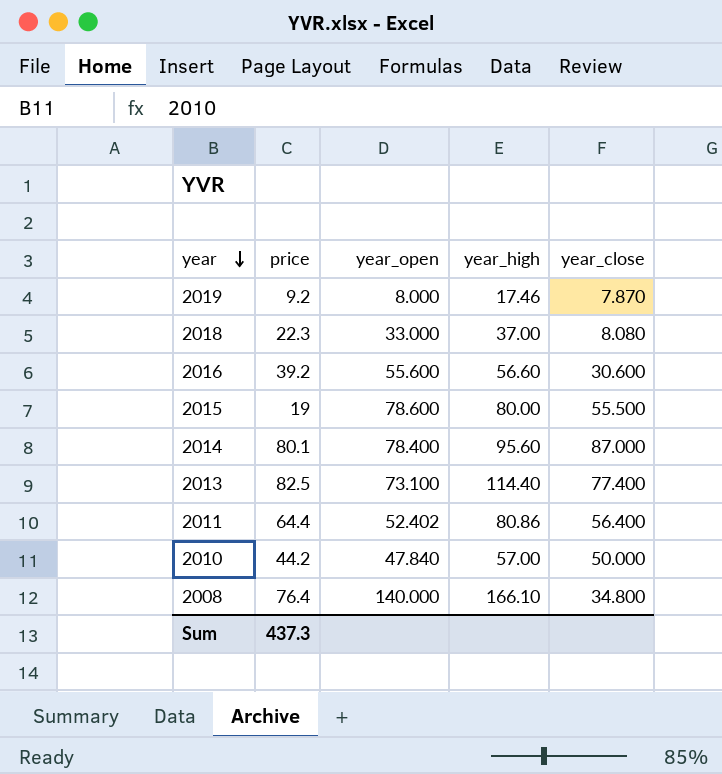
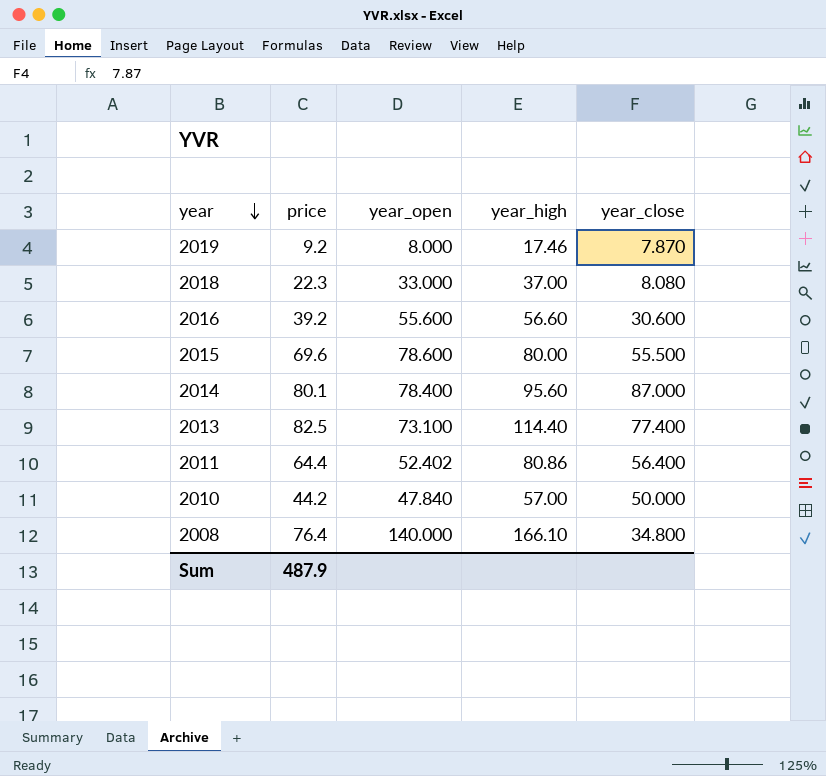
2015 | price: 19 -> 69.6
Sum | price: 437.3 -> 487.9

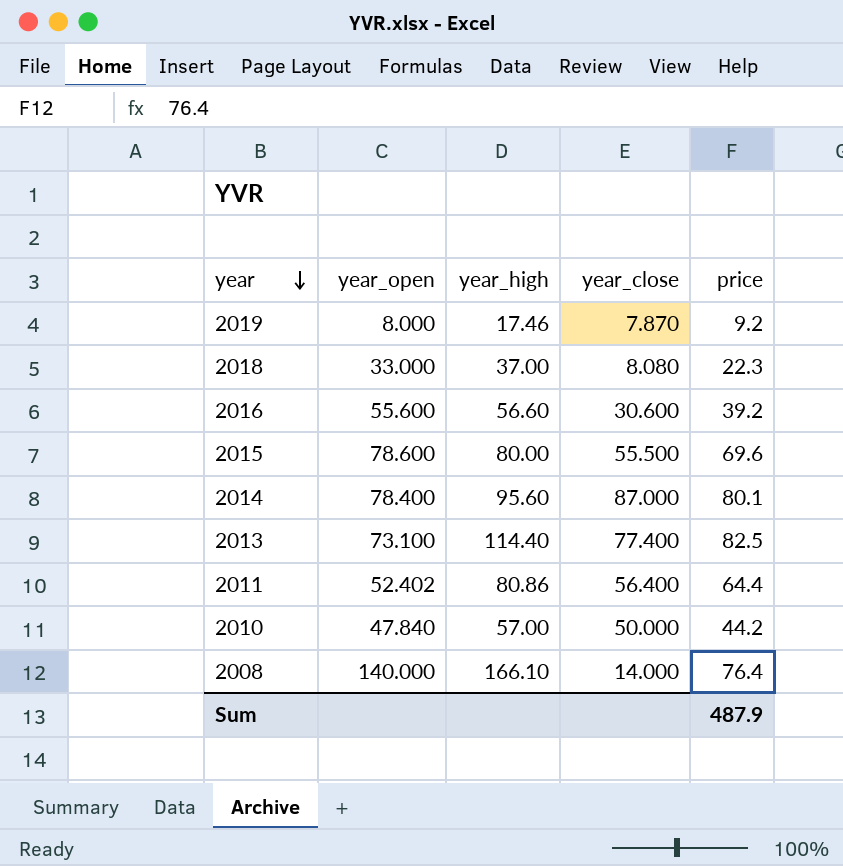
column price | position: 2 -> 5
2008 | year_close: 34.800 -> 14.000

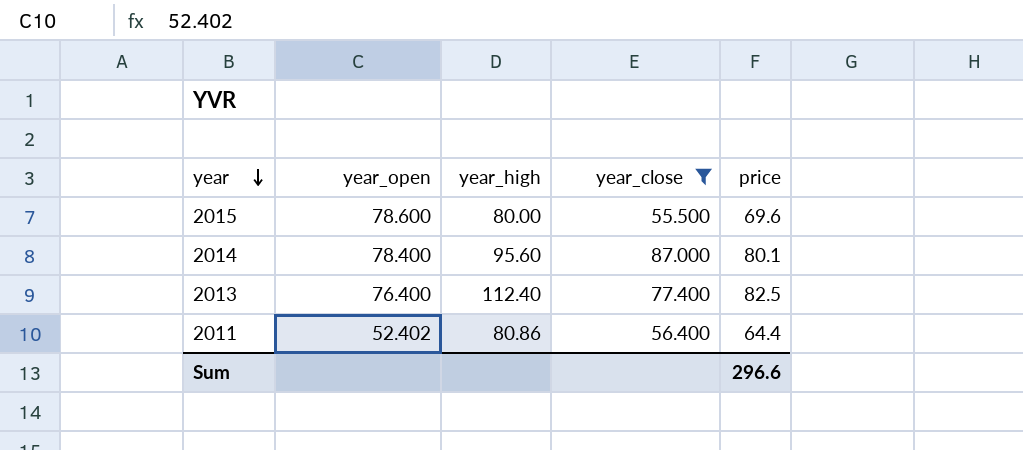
filter: none -> year_close >= 55.500
2013 | year_open: 73.100 -> 76.400
2013 | year_high: 114.40 -> 112.40
Sum | price: 487.9 -> 296.6

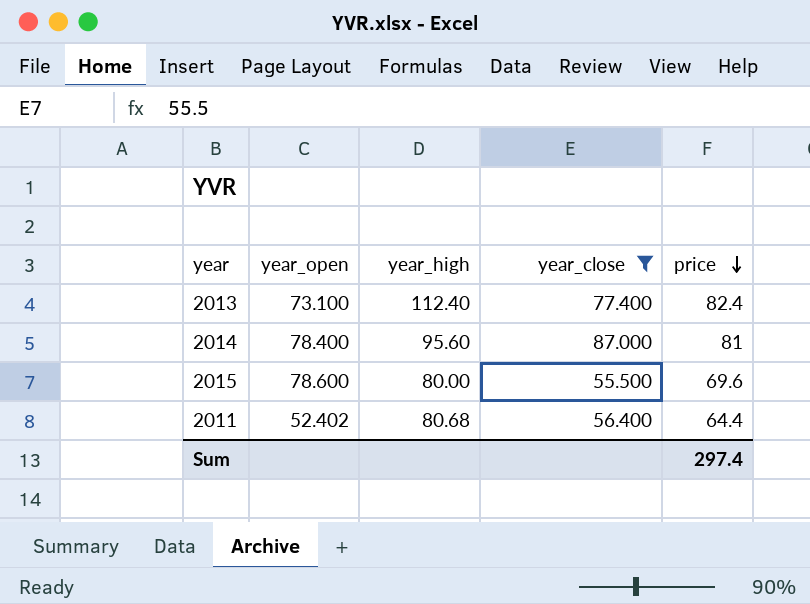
row order: year descending -> price descending
2013 | year_open: 76.400 -> 73.100
2013 | price: 82.5 -> 82.4
2014 | price: 80.1 -> 81
2011 | year_high: 80.86 -> 80.68
Sum | price: 296.6 -> 297.4

